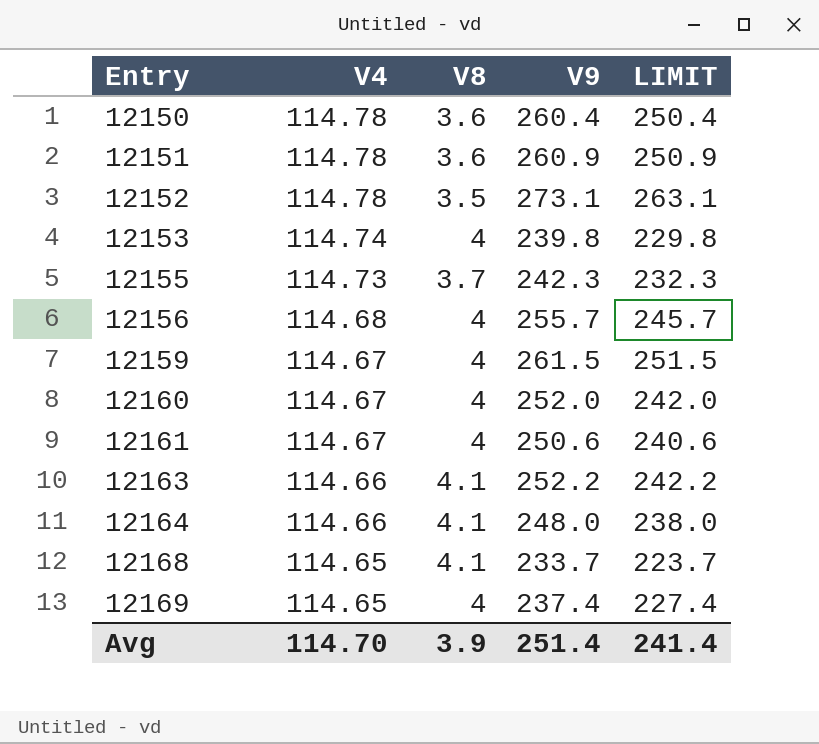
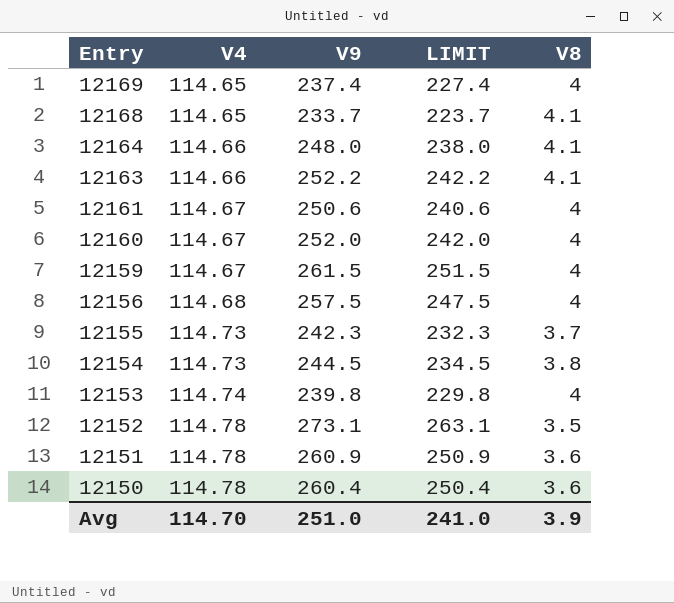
row order: Entry ascending -> Entry descending
column V8 | position: 3 -> 5
12156 | V9: 255.7 -> 257.5
12156 | LIMIT: 245.7 -> 247.5
row 12154: none -> 114.73 | 244.5 | 234.5 | 3.8
Avg | V9: 251.4 -> 251.0
Avg | LIMIT: 241.4 -> 241.0

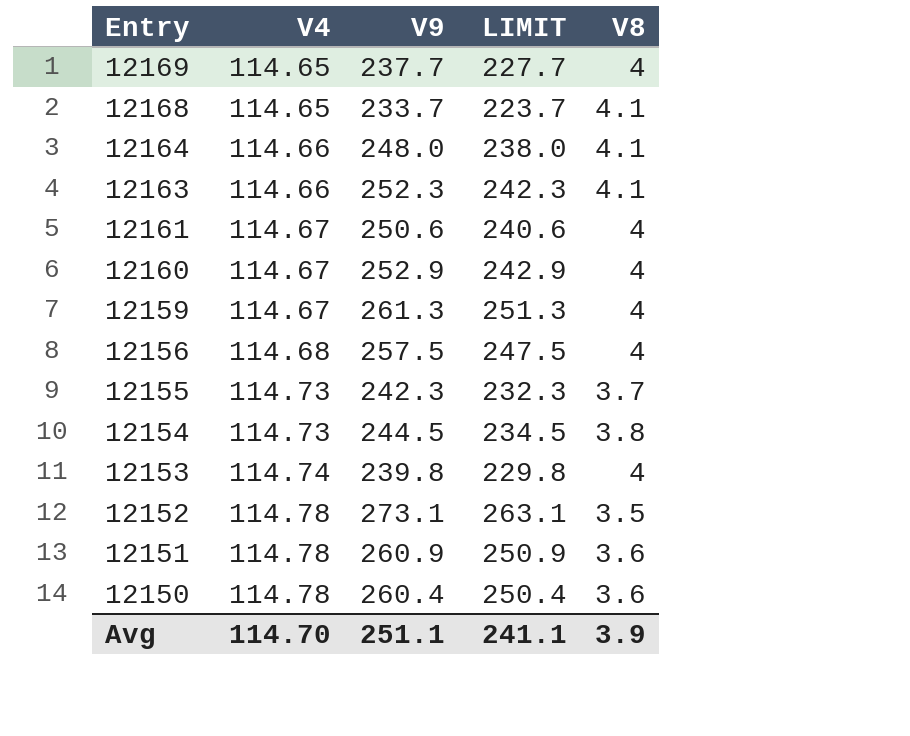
12169 | V9: 237.4 -> 237.7
12169 | LIMIT: 227.4 -> 227.7
12163 | V9: 252.2 -> 252.3
12163 | LIMIT: 242.2 -> 242.3
12160 | V9: 252.0 -> 252.9
12160 | LIMIT: 242.0 -> 242.9
12159 | V9: 261.5 -> 261.3
12159 | LIMIT: 251.5 -> 251.3
Avg | V9: 251.0 -> 251.1
Avg | LIMIT: 241.0 -> 241.1

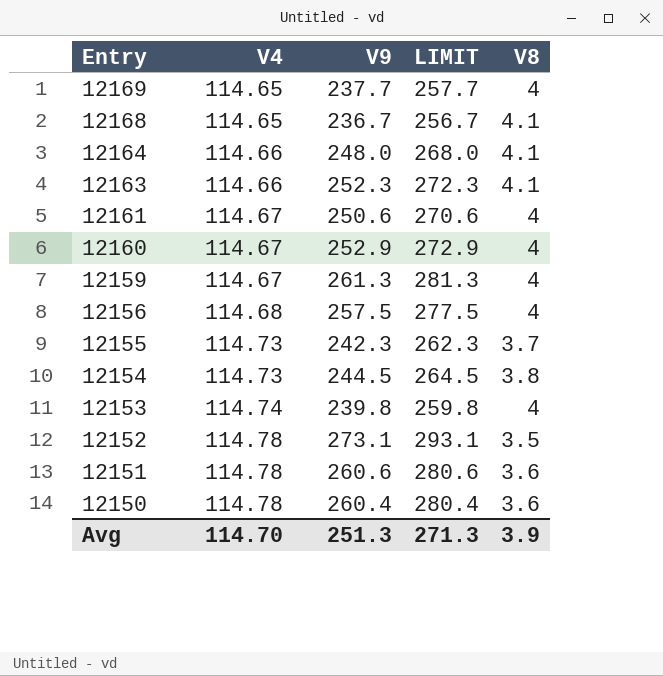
column LIMIT | formula: [V9] - 10 -> [V9] + 20
12168 | V9: 233.7 -> 236.7
12151 | V9: 260.9 -> 260.6
Avg | V9: 251.1 -> 251.3
Avg | LIMIT: 241.1 -> 271.3

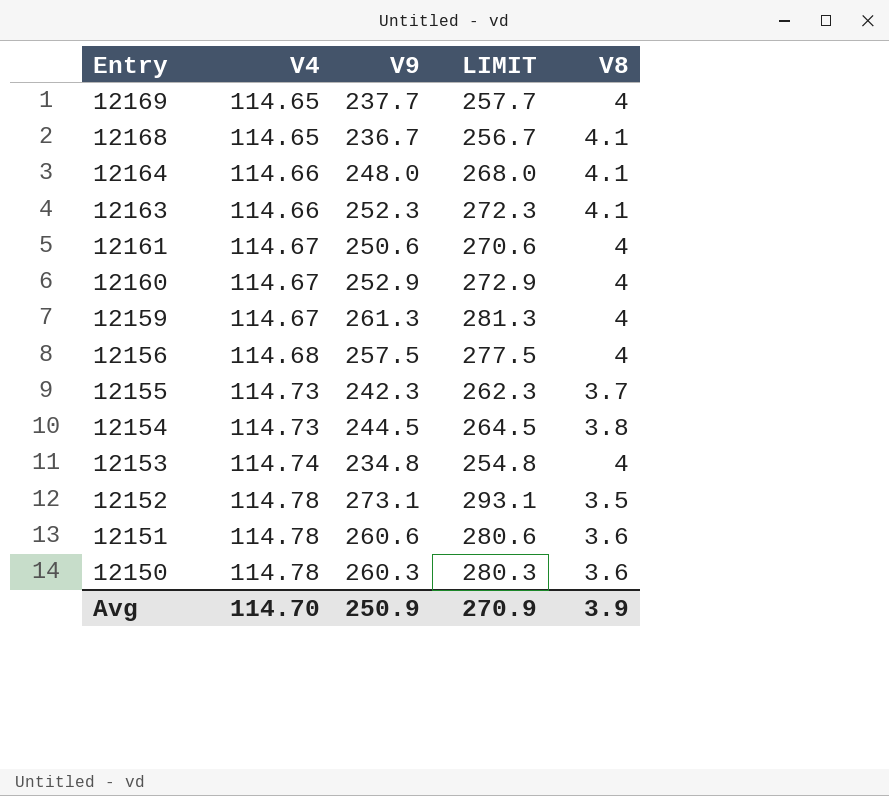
12153 | V9: 239.8 -> 234.8
12153 | LIMIT: 259.8 -> 254.8
12150 | V9: 260.4 -> 260.3
12150 | LIMIT: 280.4 -> 280.3
Avg | V9: 251.3 -> 250.9
Avg | LIMIT: 271.3 -> 270.9

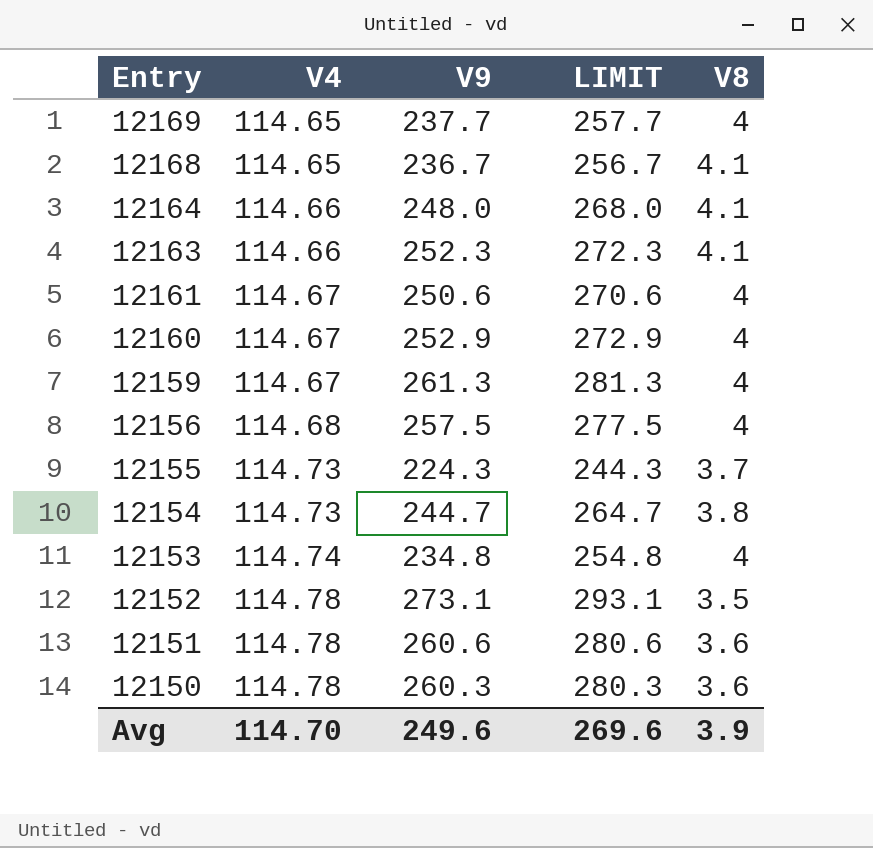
12155 | V9: 242.3 -> 224.3
12155 | LIMIT: 262.3 -> 244.3
12154 | V9: 244.5 -> 244.7
12154 | LIMIT: 264.5 -> 264.7
Avg | V9: 250.9 -> 249.6
Avg | LIMIT: 270.9 -> 269.6

